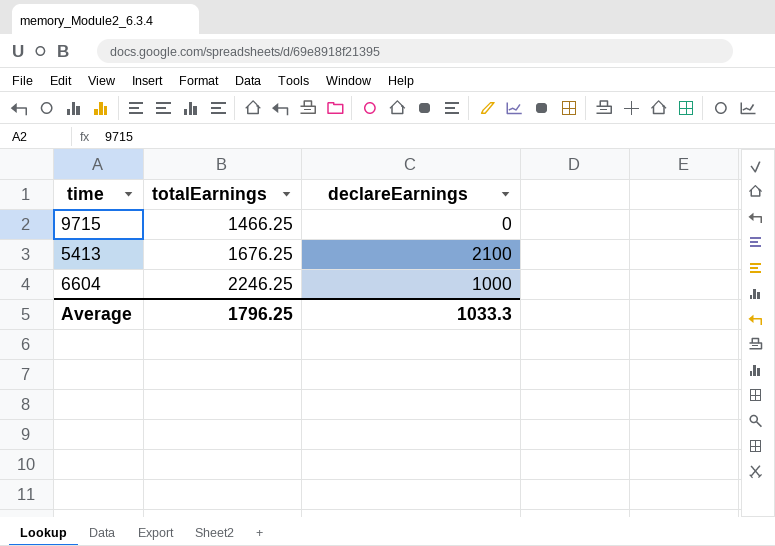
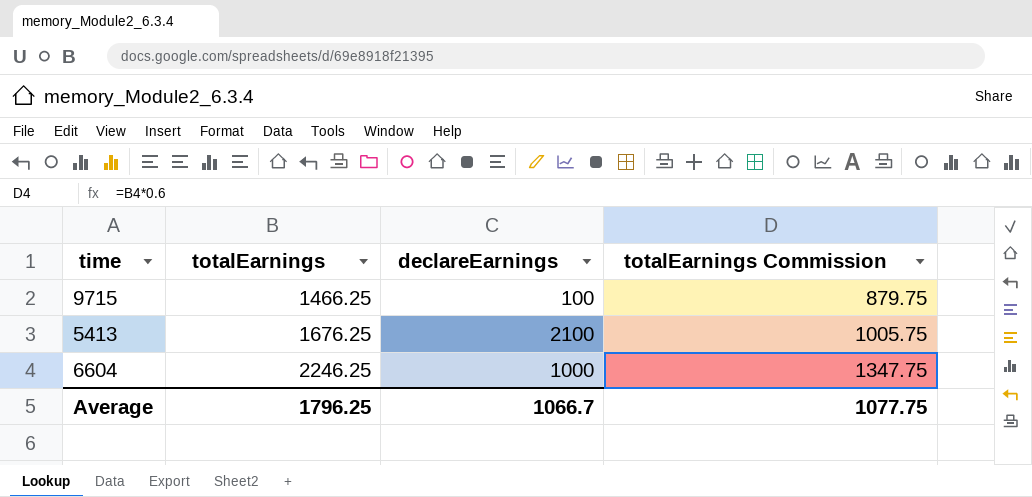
column totalEarnings Commission | formula: none -> [totalEarnings] * 0.6
9715 | declareEarnings: 0 -> 100
Average | declareEarnings: 1033.3 -> 1066.7

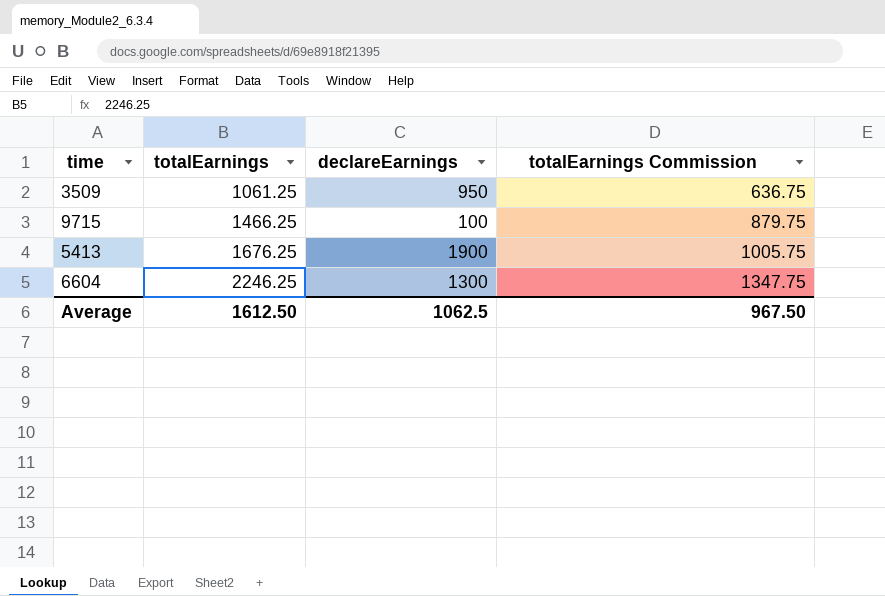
row 3509: none -> 1061.25 | 950 | 636.75
5413 | declareEarnings: 2100 -> 1900
6604 | declareEarnings: 1000 -> 1300
Average | totalEarnings: 1796.25 -> 1612.50
Average | declareEarnings: 1066.7 -> 1062.5
Average | totalEarnings Commission: 1077.75 -> 967.50

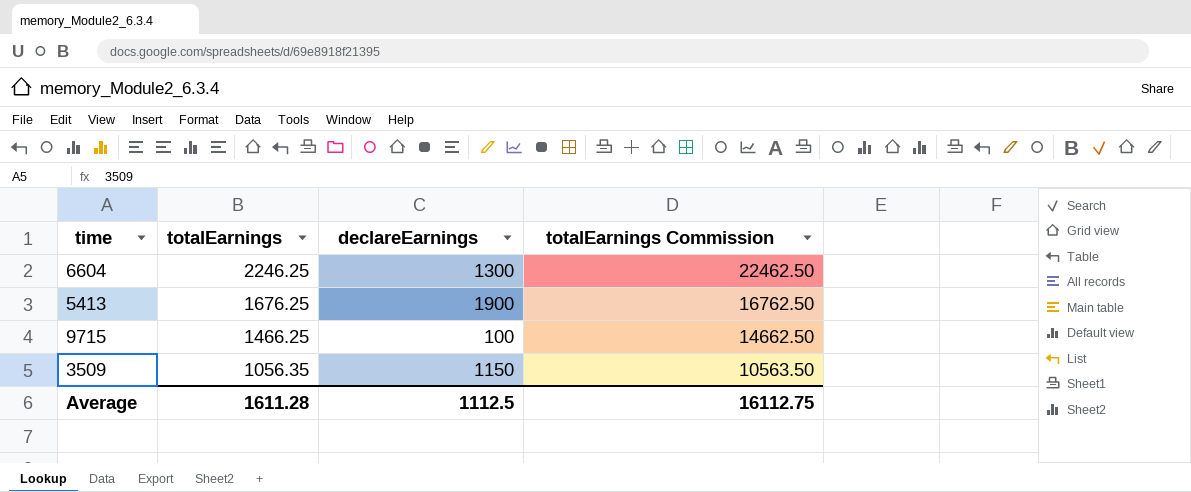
row order: totalEarnings ascending -> totalEarnings descending
column totalEarnings Commission | formula: [totalEarnings] * 0.6 -> [totalEarnings] * 10
3509 | totalEarnings: 1061.25 -> 1056.35
3509 | declareEarnings: 950 -> 1150
Average | totalEarnings: 1612.50 -> 1611.28
Average | declareEarnings: 1062.5 -> 1112.5
Average | totalEarnings Commission: 967.50 -> 16112.75

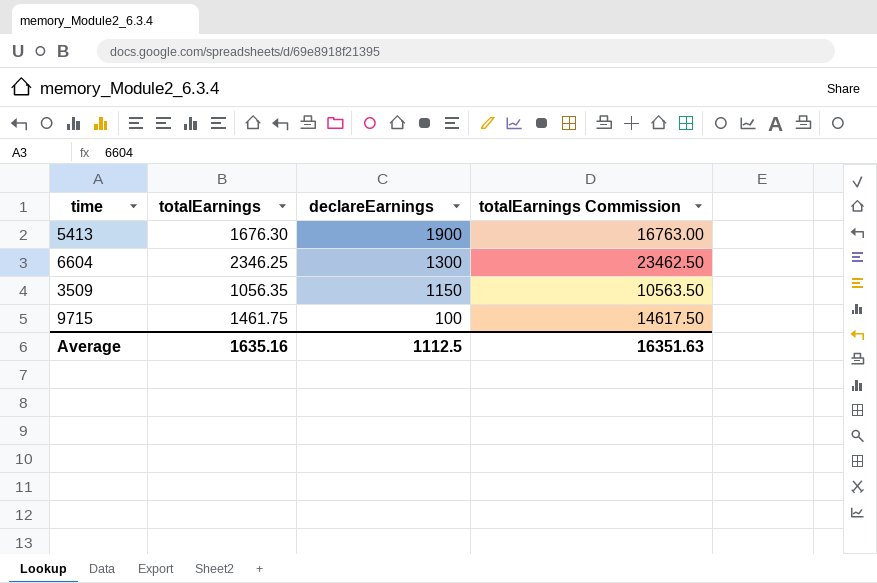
row order: totalEarnings descending -> declareEarnings descending
5413 | totalEarnings: 1676.25 -> 1676.30
5413 | totalEarnings Commission: 16762.50 -> 16763.00
6604 | totalEarnings: 2246.25 -> 2346.25
6604 | totalEarnings Commission: 22462.50 -> 23462.50
9715 | totalEarnings: 1466.25 -> 1461.75
9715 | totalEarnings Commission: 14662.50 -> 14617.50
Average | totalEarnings: 1611.28 -> 1635.16
Average | totalEarnings Commission: 16112.75 -> 16351.63

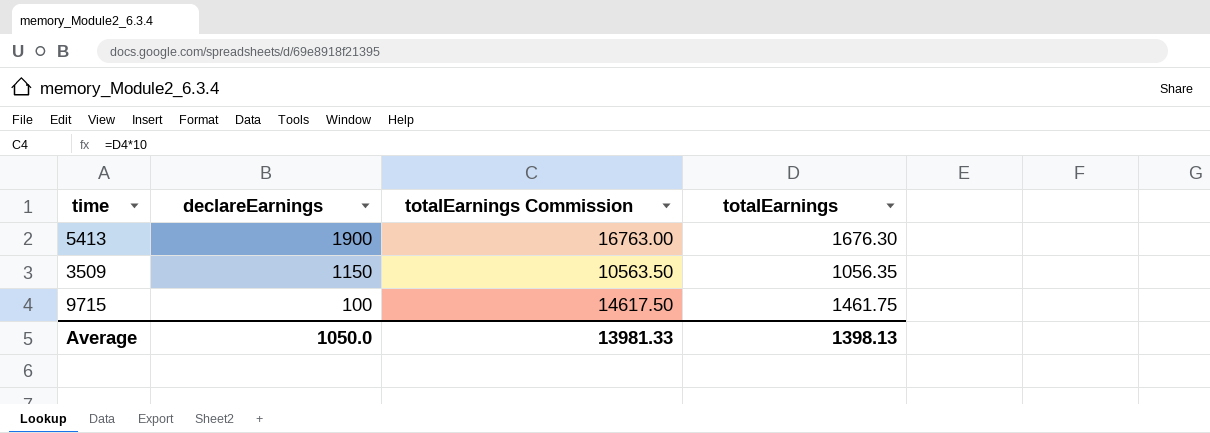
column totalEarnings | position: 2 -> 4
row 6604: 2346.25 | 1300 | 23462.50 -> none
Average | declareEarnings: 1112.5 -> 1050.0
Average | totalEarnings Commission: 16351.63 -> 13981.33
Average | totalEarnings: 1635.16 -> 1398.13

